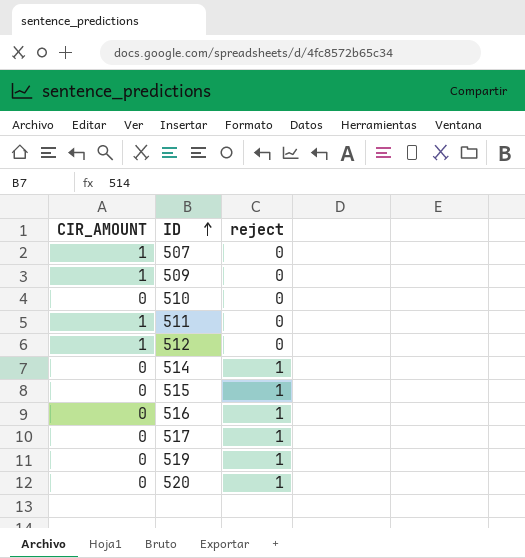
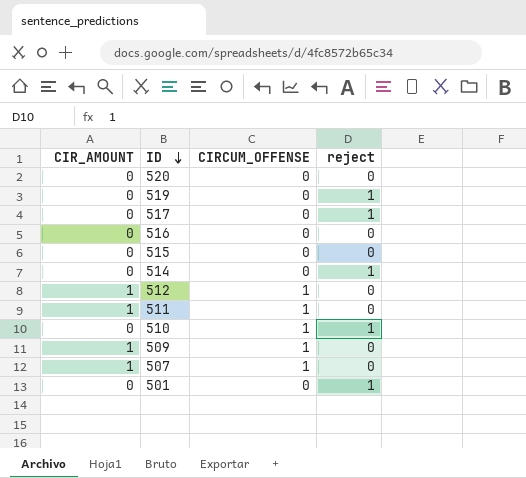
row order: ID ascending -> ID descending
column CIRCUM_OFFENSE | position: none -> 3
520 | reject: 1 -> 0
516 | reject: 1 -> 0
515 | reject: 1 -> 0
510 | reject: 0 -> 1
row 501: none -> 0 | 0 | 1

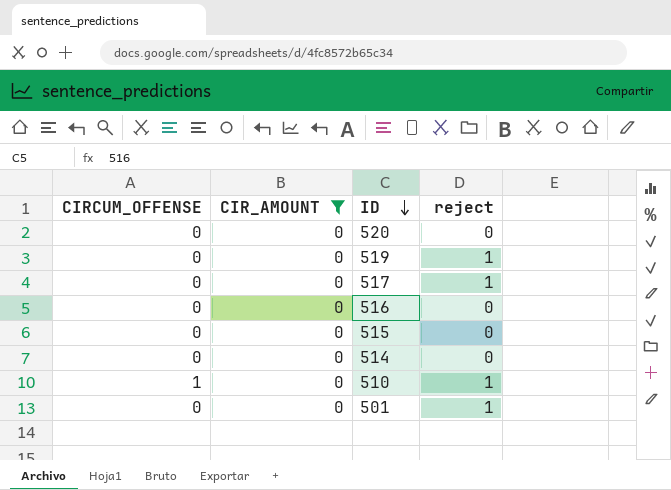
filter: none -> CIR_AMOUNT = 0
column CIRCUM_OFFENSE | position: 3 -> 1
514 | reject: 1 -> 0

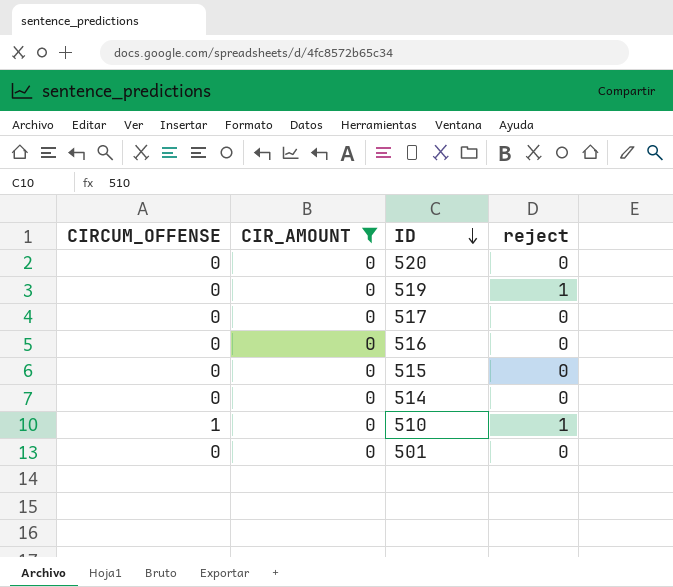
517 | reject: 1 -> 0
501 | reject: 1 -> 0

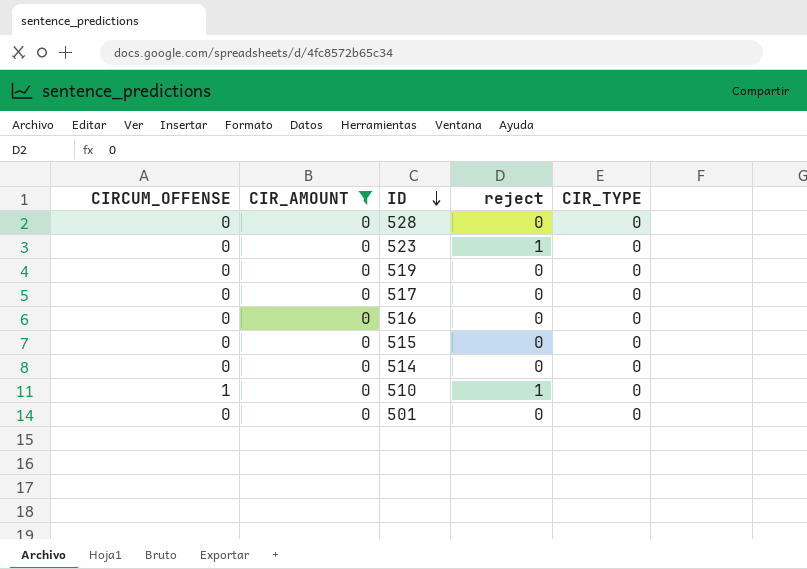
column CIR_TYPE | position: none -> 5
row 520: 0 | 0 | 0 -> none
row 528: none -> 0 | 0 | 0 | 0
row 523: none -> 0 | 0 | 1 | 0
519 | reject: 1 -> 0

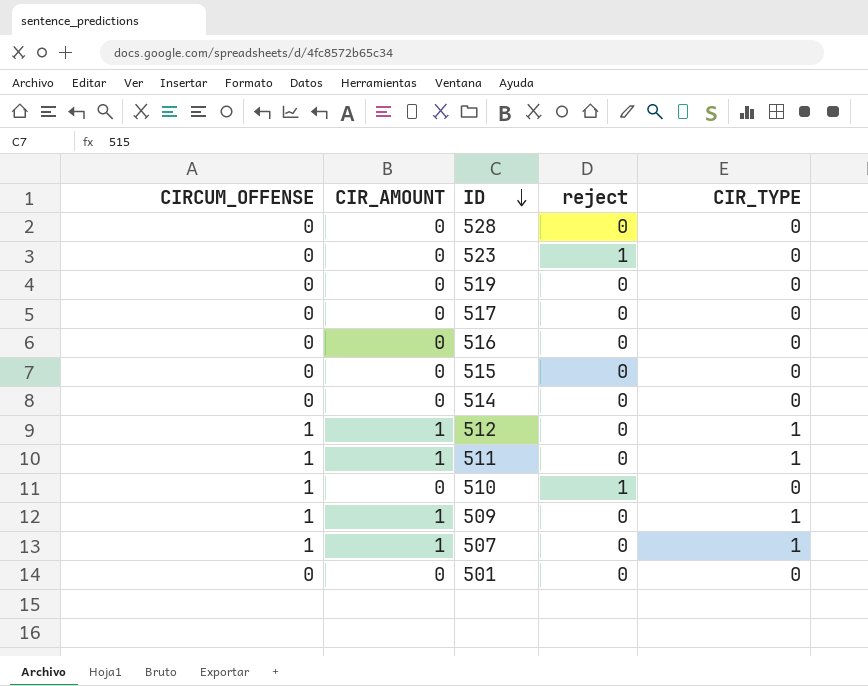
filter: CIR_AMOUNT = 0 -> none

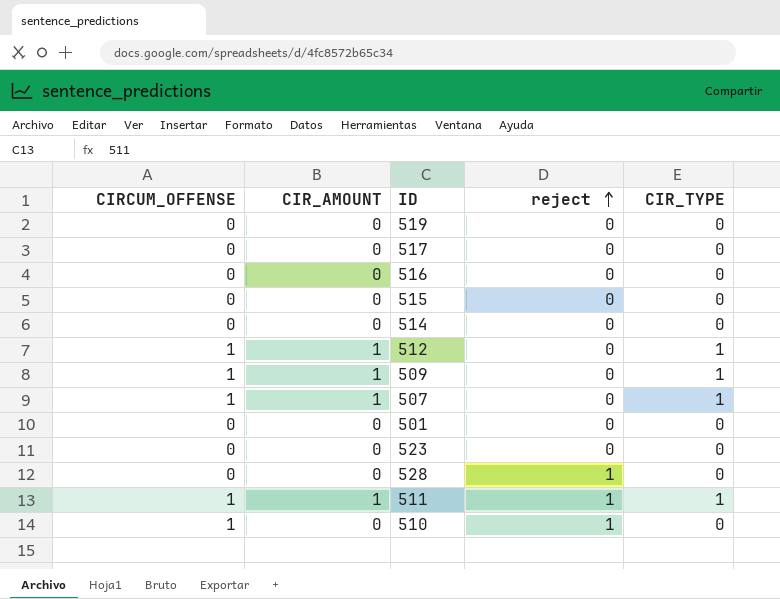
row order: ID descending -> reject ascending
523 | reject: 1 -> 0
528 | reject: 0 -> 1
511 | reject: 0 -> 1

